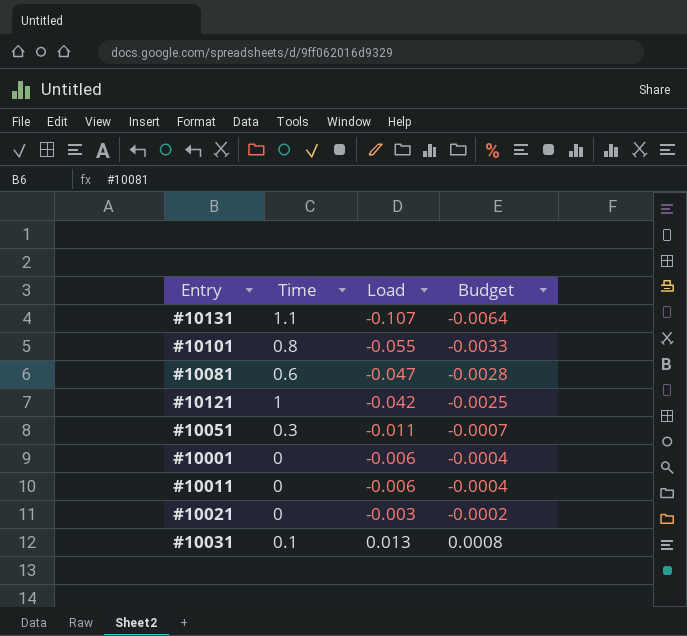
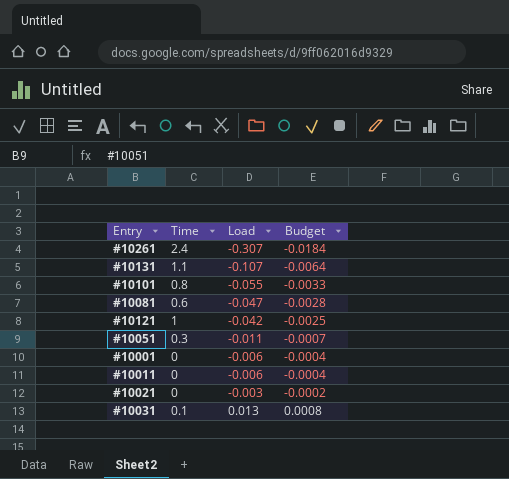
row #10261: none -> 2.4 | -0.307 | -0.0184

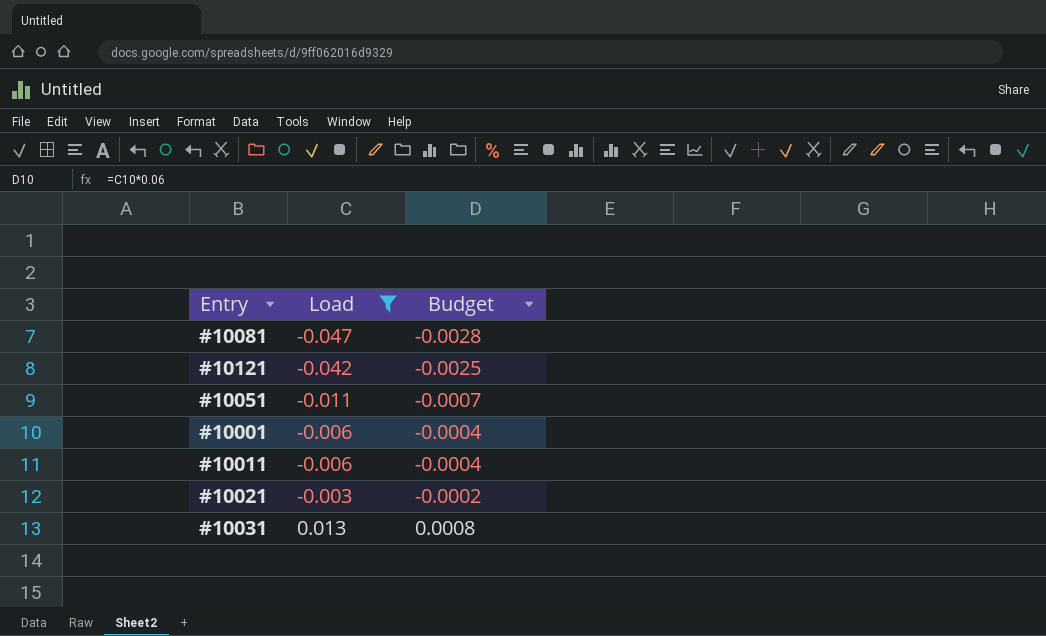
filter: none -> Load >= -0.047
column Time | position: 2 -> none

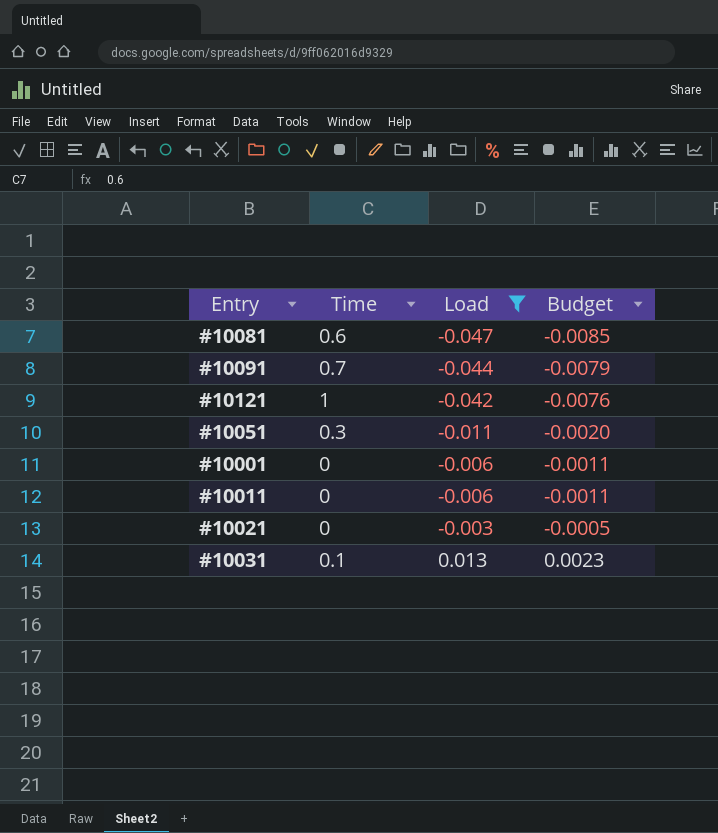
column Time | position: none -> 2
column Budget | formula: [Load] * 0.06 -> [Load] * 0.18
row #10091: none -> 0.7 | -0.044 | -0.0079

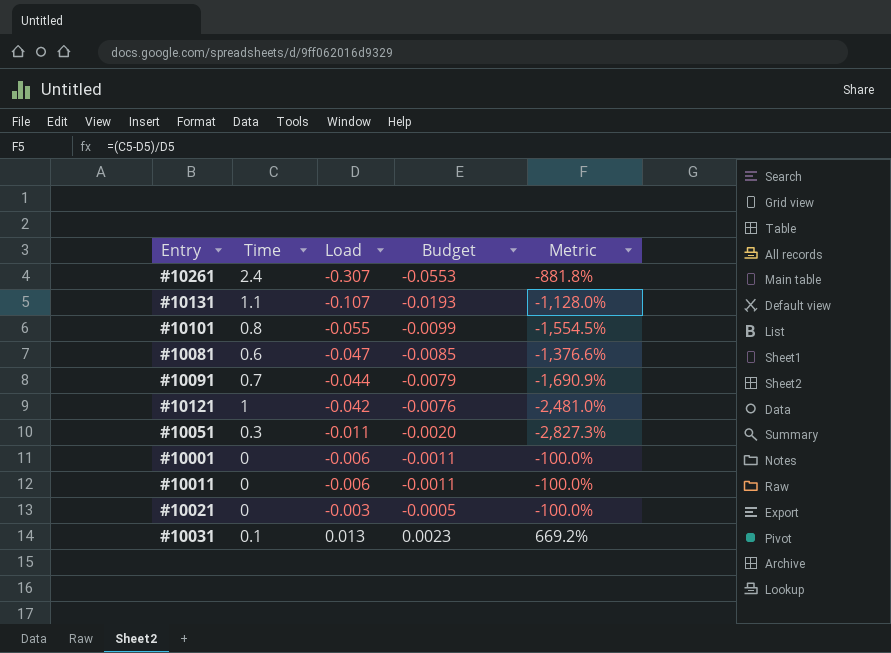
filter: Load >= -0.047 -> none
column Metric | formula: none -> ([Time] - [Load]) / [Load]

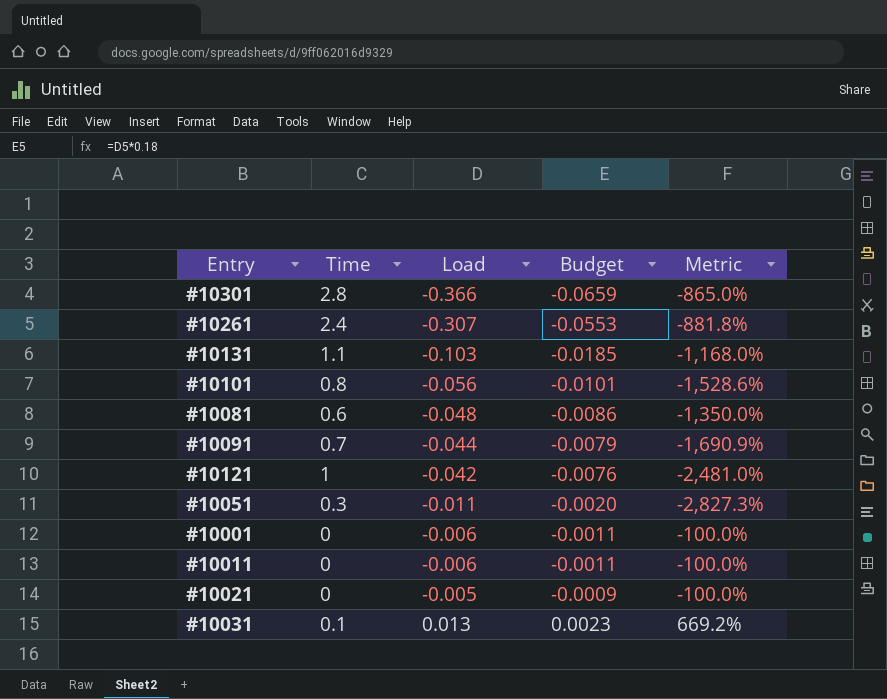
row #10301: none -> 2.8 | -0.366 | -0.0659 | -865.0%
#10131 | Load: -0.107 -> -0.103
#10131 | Budget: -0.0193 -> -0.0185
#10131 | Metric: -1,128.0% -> -1,168.0%
#10101 | Load: -0.055 -> -0.056
#10101 | Budget: -0.0099 -> -0.0101
#10101 | Metric: -1,554.5% -> -1,528.6%
#10081 | Load: -0.047 -> -0.048
#10081 | Budget: -0.0085 -> -0.0086
#10081 | Metric: -1,376.6% -> -1,350.0%
#10021 | Load: -0.003 -> -0.005
#10021 | Budget: -0.0005 -> -0.0009

